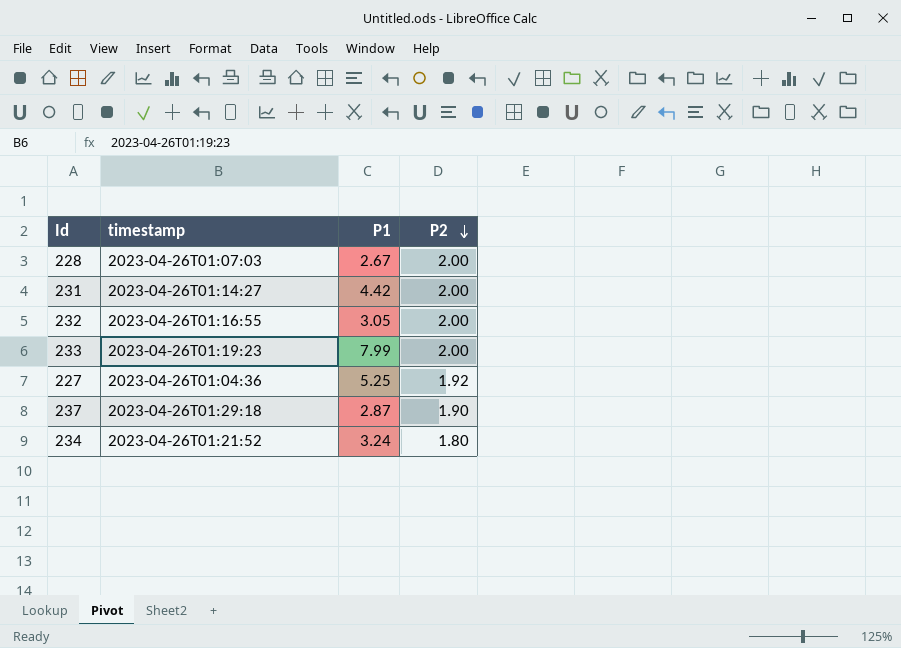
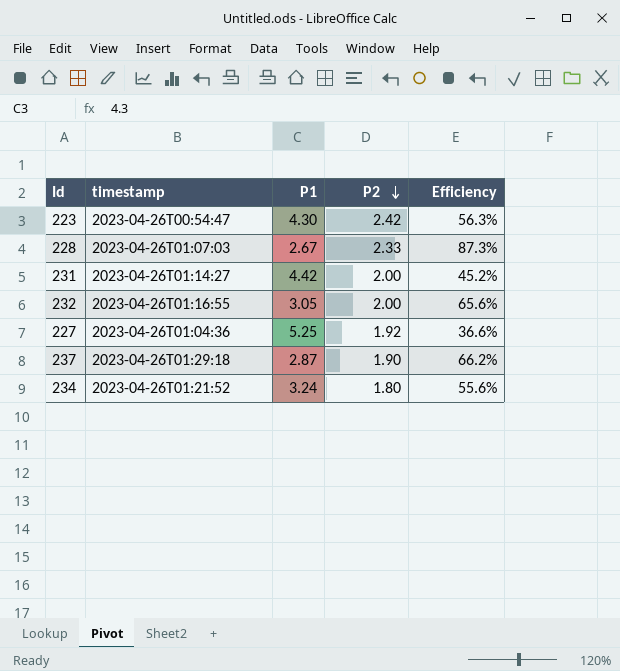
column Efficiency | formula: none -> [P2] / [P1]
row 233: 2023-04-26T01:19:23 | 7.99 | 2.00 -> none
row 223: none -> 2023-04-26T00:54:47 | 4.30 | 2.42 | 56.3%
228 | P2: 2.00 -> 2.33

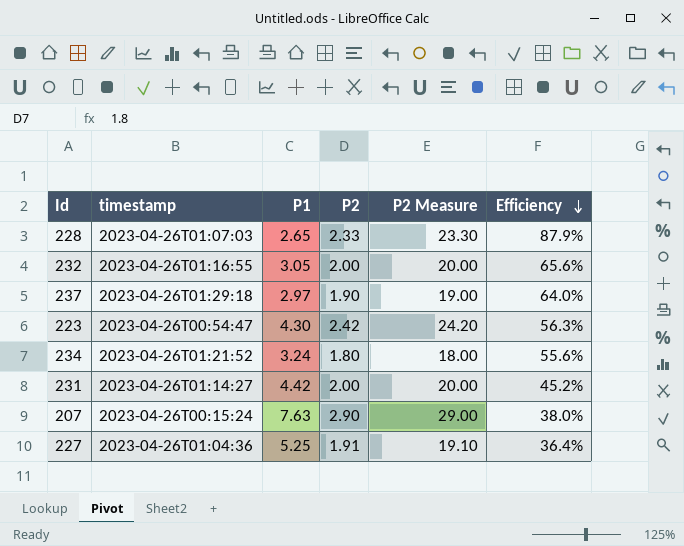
row order: P2 descending -> Efficiency descending
column P2 Measure | formula: none -> [P2] * 10
228 | P1: 2.67 -> 2.65
228 | Efficiency: 87.3% -> 87.9%
237 | P1: 2.87 -> 2.97
237 | Efficiency: 66.2% -> 64.0%
row 207: none -> 2023-04-26T00:15:24 | 7.63 | 2.90 | 29.00 | 38.0%
227 | P2: 1.92 -> 1.91
227 | Efficiency: 36.6% -> 36.4%

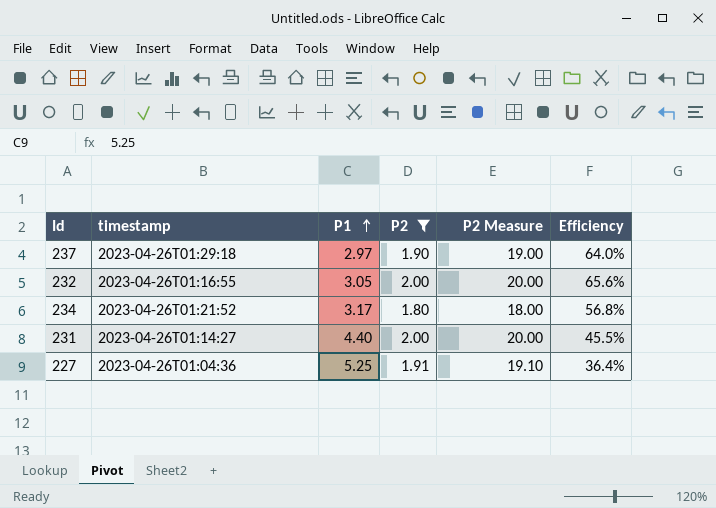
filter: none -> P2 <= 2.00
row order: Efficiency descending -> P1 ascending
234 | P1: 3.24 -> 3.17
234 | Efficiency: 55.6% -> 56.8%
231 | P1: 4.42 -> 4.40
231 | Efficiency: 45.2% -> 45.5%

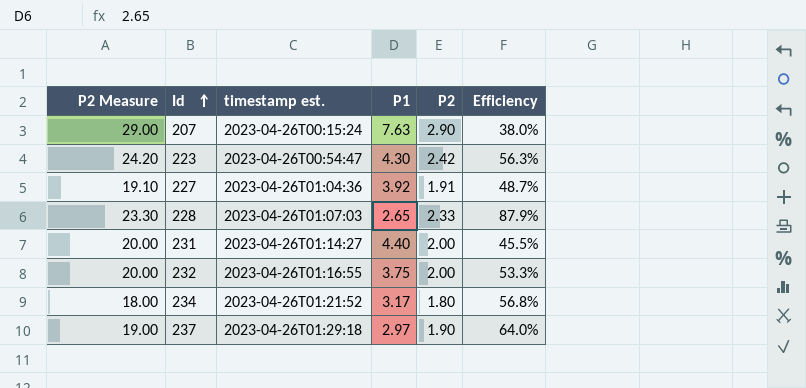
filter: P2 <= 2.00 -> none
row order: P1 ascending -> Id ascending
column P2 Measure | position: 5 -> 1
column name: timestamp -> timestamp est.
227 | P1: 5.25 -> 3.92
227 | Efficiency: 36.4% -> 48.7%
232 | P1: 3.05 -> 3.75
232 | Efficiency: 65.6% -> 53.3%

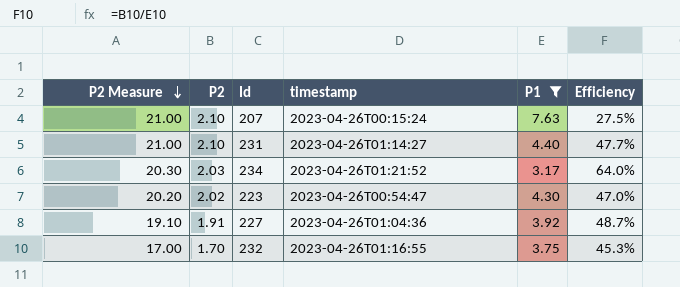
filter: none -> P1 >= 3.17
row order: Id ascending -> P2 Measure descending
column P2 | position: 5 -> 2
column name: timestamp est. -> timestamp
207 | P2 Measure: 29.00 -> 21.00
207 | P2: 2.90 -> 2.10
207 | Efficiency: 38.0% -> 27.5%
231 | P2 Measure: 20.00 -> 21.00
231 | P2: 2.00 -> 2.10
231 | Efficiency: 45.5% -> 47.7%
234 | P2 Measure: 18.00 -> 20.30
234 | P2: 1.80 -> 2.03
234 | Efficiency: 56.8% -> 64.0%
223 | P2 Measure: 24.20 -> 20.20
223 | P2: 2.42 -> 2.02
223 | Efficiency: 56.3% -> 47.0%
232 | P2 Measure: 20.00 -> 17.00
232 | P2: 2.00 -> 1.70
232 | Efficiency: 53.3% -> 45.3%

